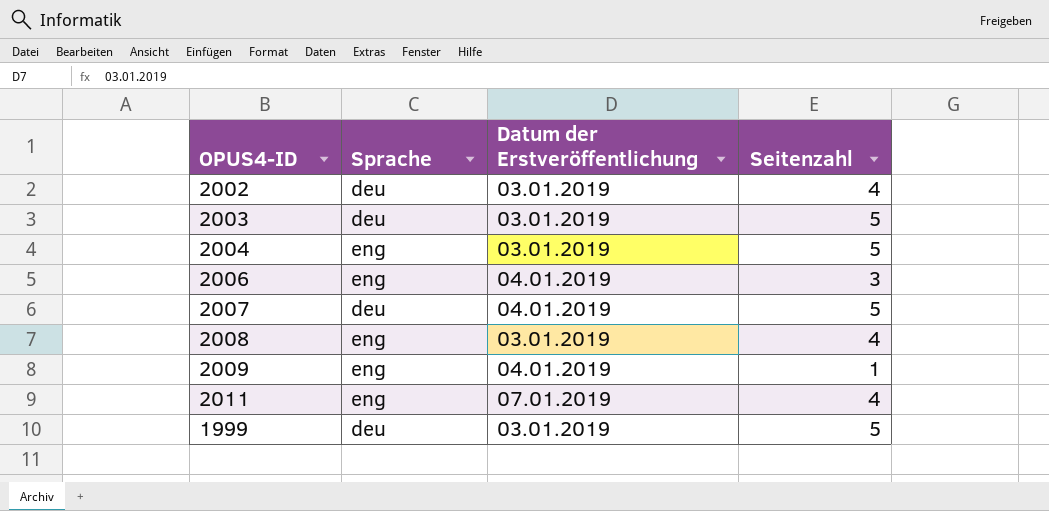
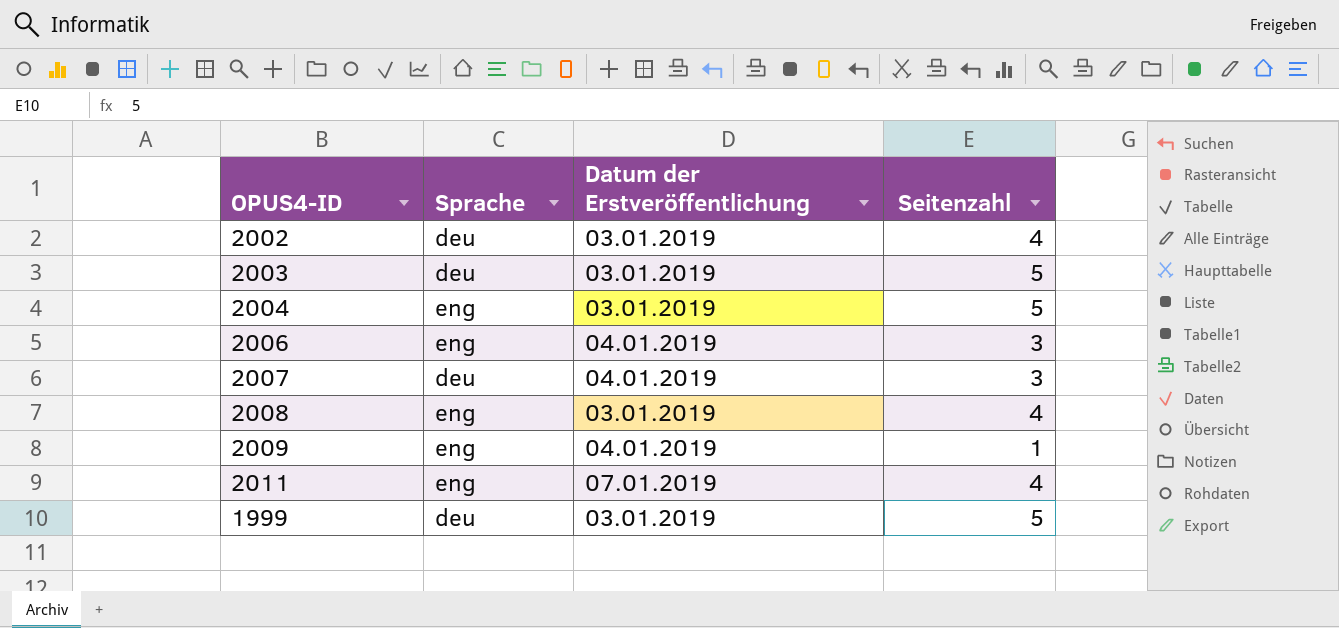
2007 | Seitenzahl: 5 -> 3

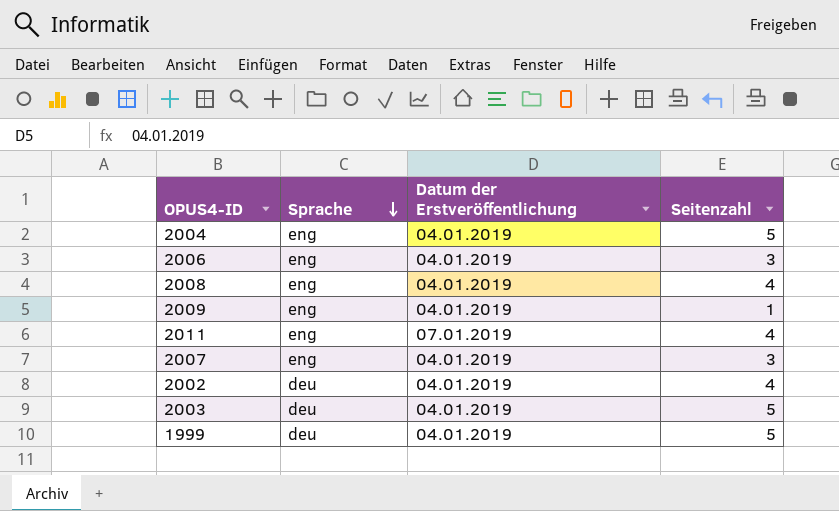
row order: none -> Sprache descending
2004 | Datum der Erstveröffentlichung: 03.01.2019 -> 04.01.2019
2008 | Datum der Erstveröffentlichung: 03.01.2019 -> 04.01.2019
2007 | Sprache: deu -> eng
2002 | Datum der Erstveröffentlichung: 03.01.2019 -> 04.01.2019
2003 | Datum der Erstveröffentlichung: 03.01.2019 -> 04.01.2019
1999 | Datum der Erstveröffentlichung: 03.01.2019 -> 04.01.2019

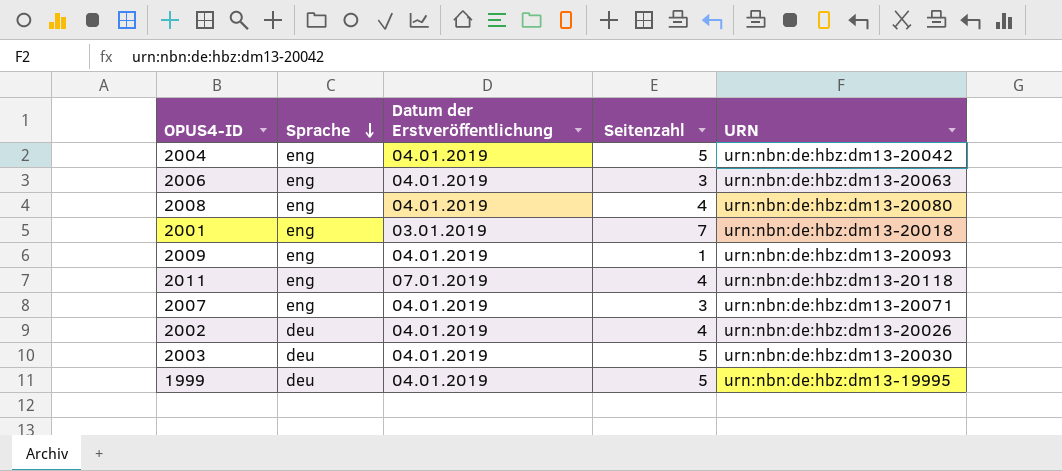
column URN | position: none -> 5
row 2001: none -> eng | 03.01.2019 | 7 | urn:nbn:de:hbz:dm13-20018

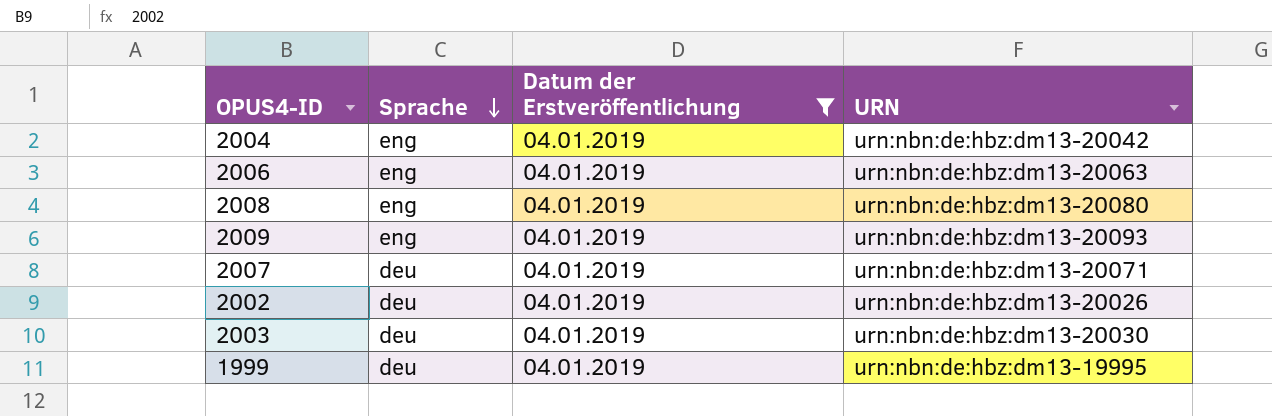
filter: none -> Datum der Erstveröffentlichung = 04.01.2019
column Seitenzahl | position: 4 -> none
2007 | Sprache: eng -> deu

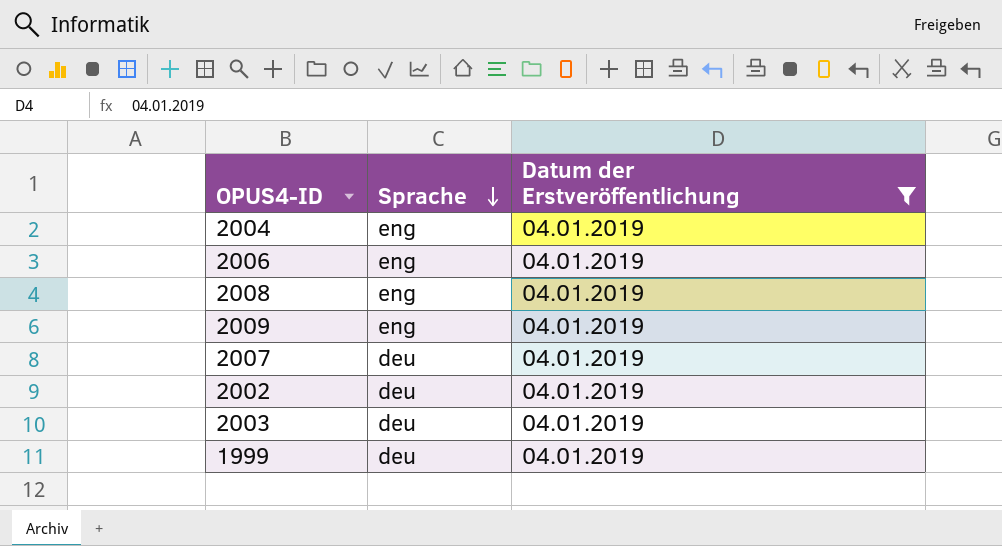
column URN | position: 4 -> none

